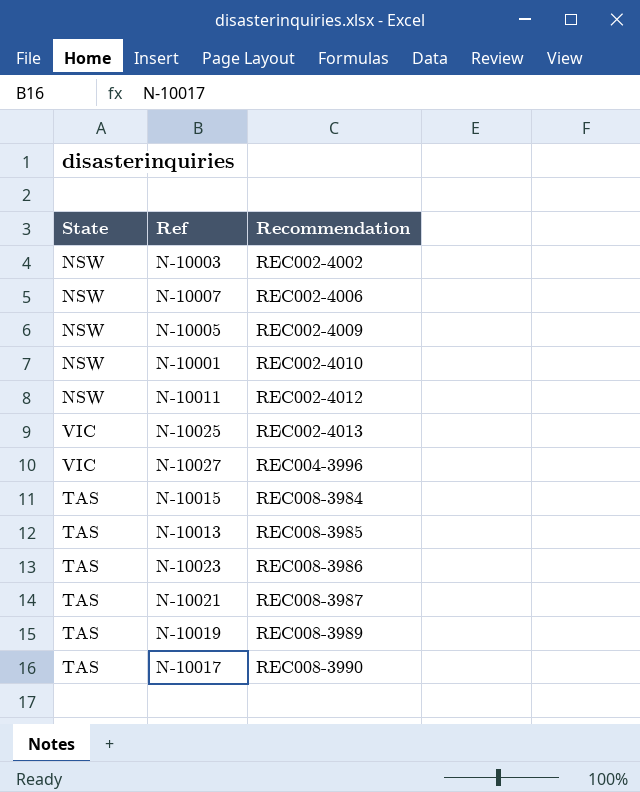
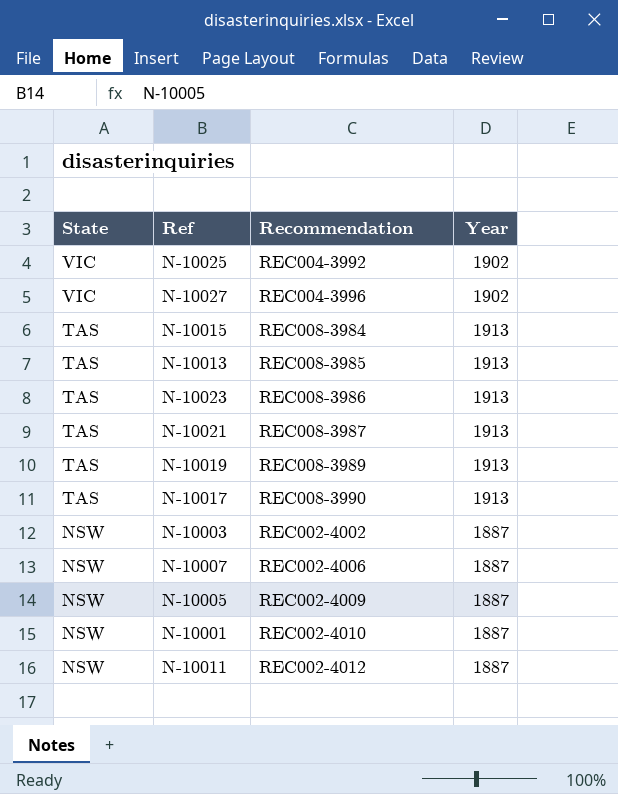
row order: Recommendation ascending -> State descending
column Year | position: none -> 4
N-10025 | Recommendation: REC002-4013 -> REC004-3992

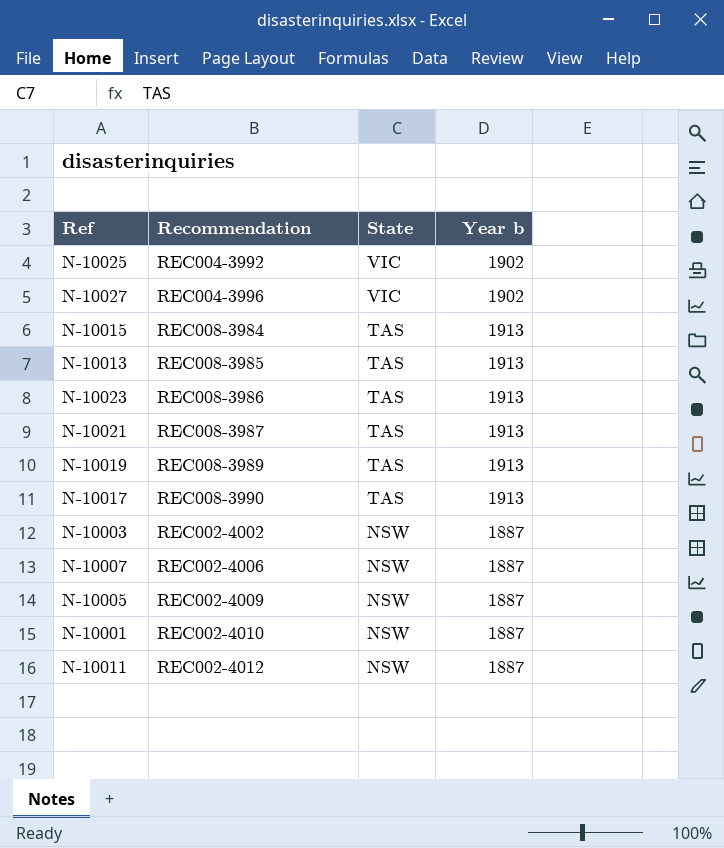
column State | position: 1 -> 3
column name: Year -> Year b

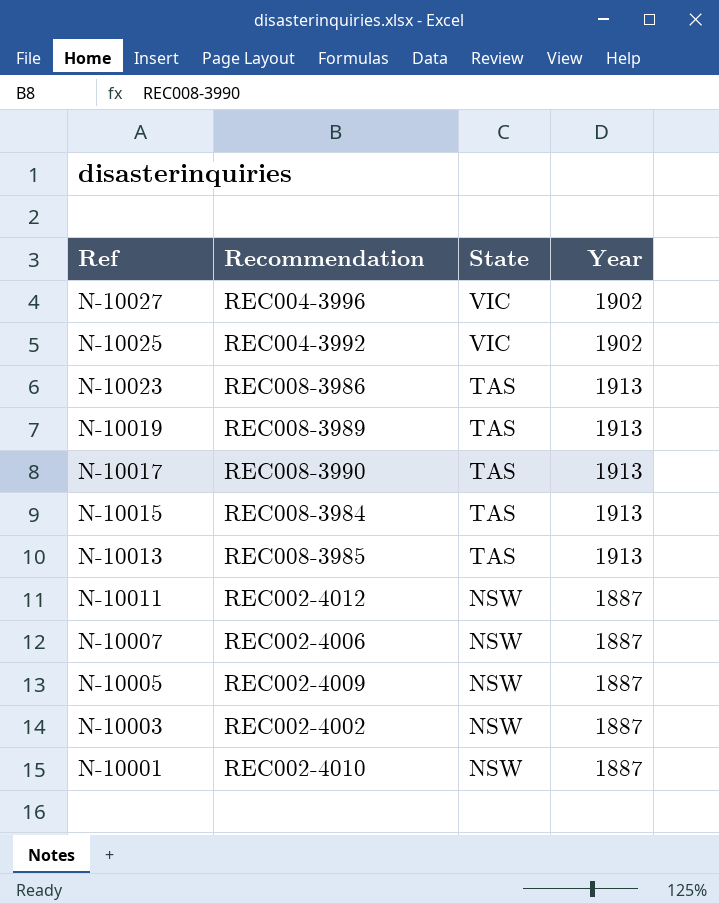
row order: State descending -> Ref descending
column name: Year b -> Year
row N-10021: REC008-3987 | TAS | 1913 -> none

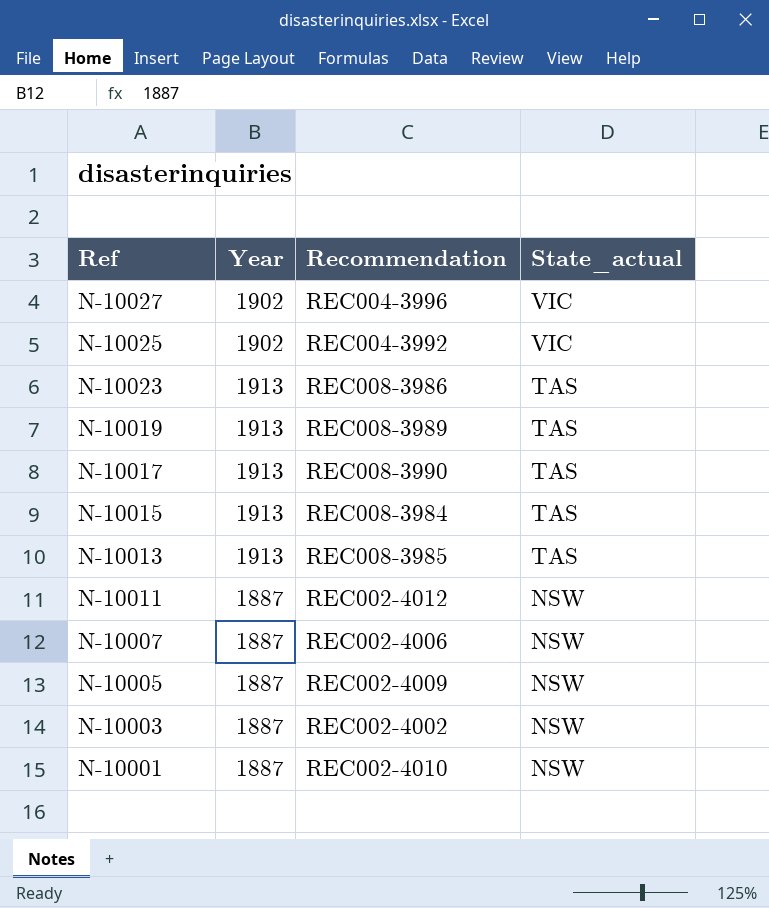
column Year | position: 4 -> 2
column name: State -> State_actual

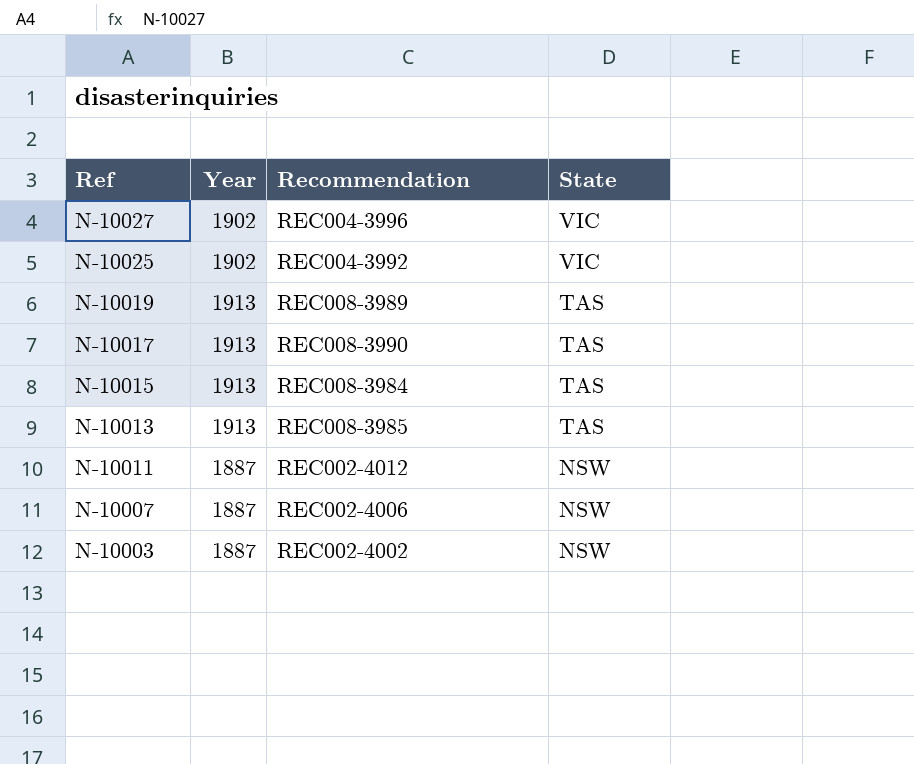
column name: State_actual -> State
row N-10023: 1913 | REC008-3986 | TAS -> none
row N-10005: 1887 | REC002-4009 | NSW -> none
row N-10001: 1887 | REC002-4010 | NSW -> none

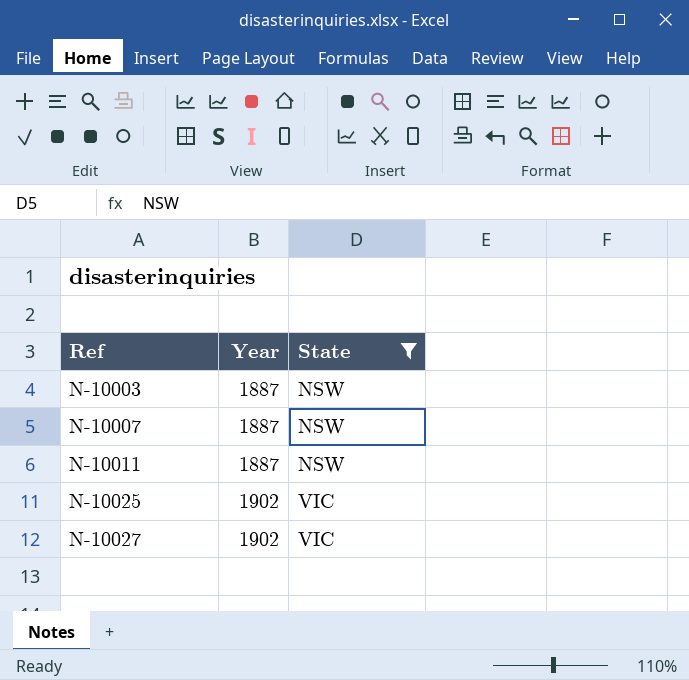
filter: none -> State != TAS
row order: Ref descending -> Ref ascending
column Recommendation | position: 3 -> none

